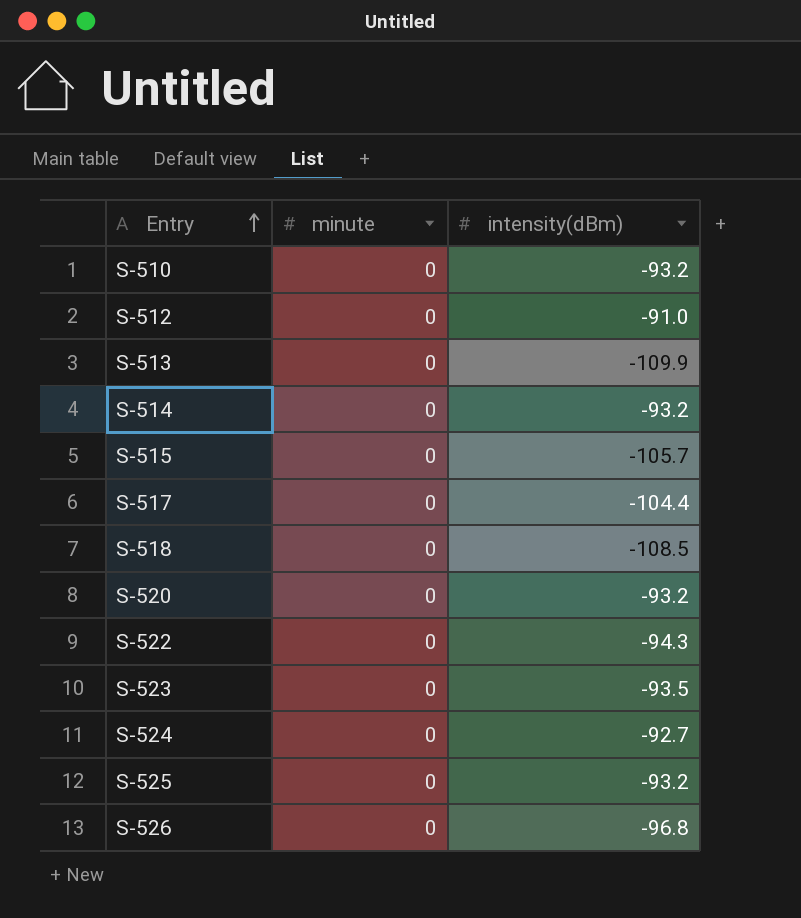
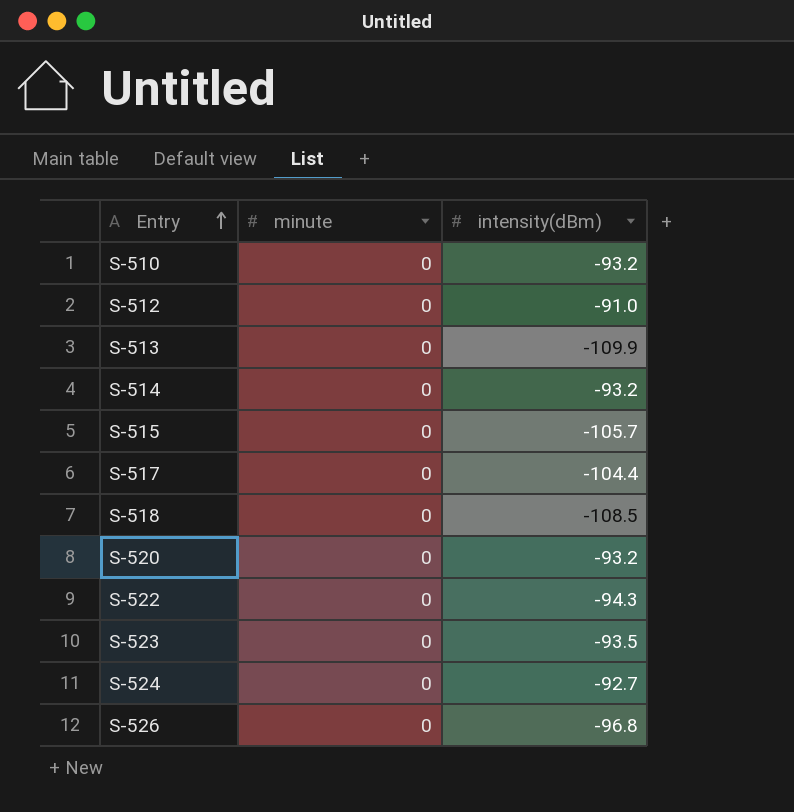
row S-525: 0 | -93.2 -> none

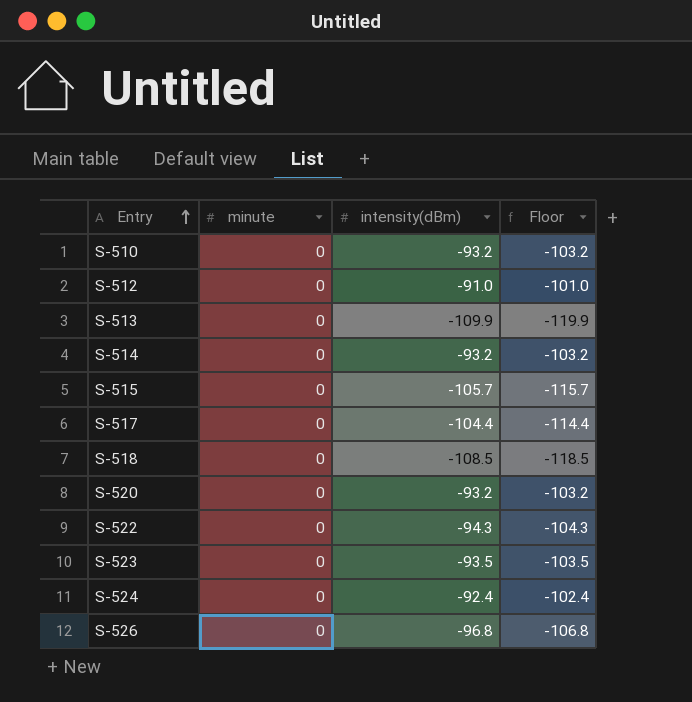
column Floor | formula: none -> [intensity(dBm)] - 10
S-524 | intensity(dBm): -92.7 -> -92.4

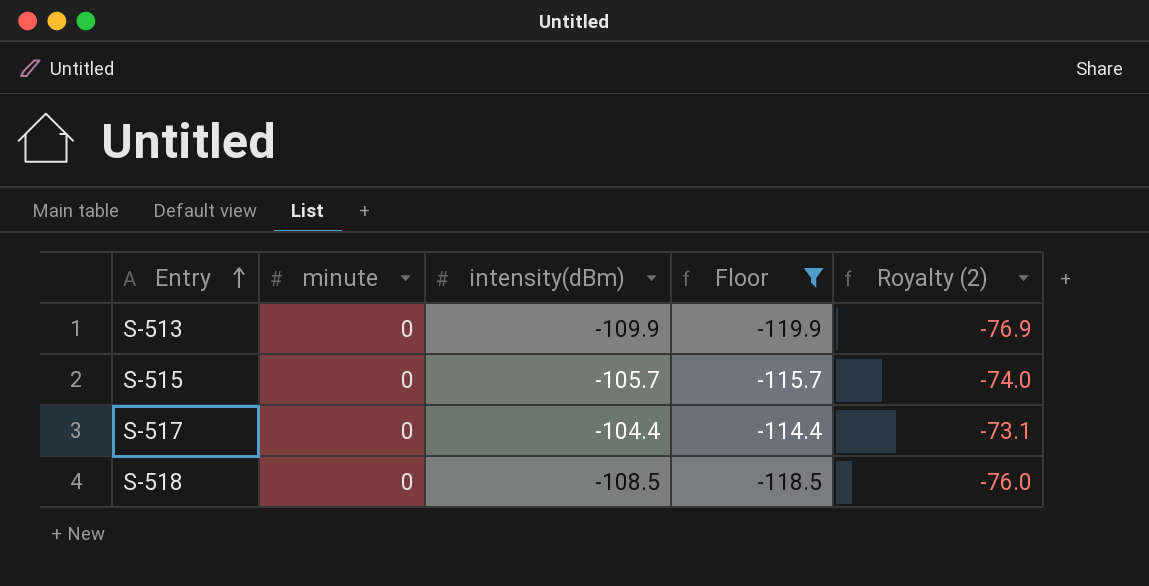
filter: none -> Floor <= -114.4
column Royalty (2) | formula: none -> [intensity(dBm)] * 0.7

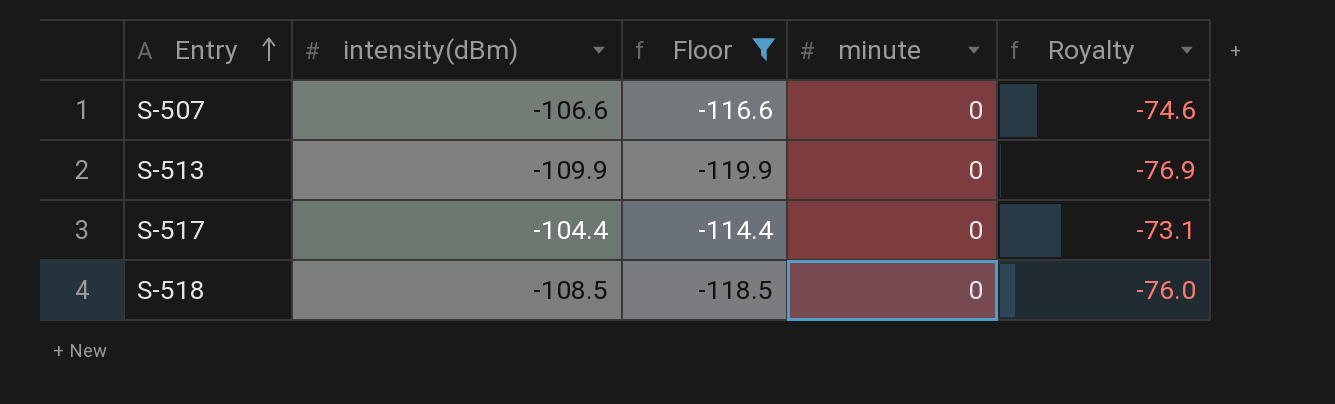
column minute | position: 2 -> 4
column name: Royalty (2) -> Royalty
row S-515: 0 | -105.7 | -115.7 | -74.0 -> none
row S-507: none -> -106.6 | -116.6 | 0 | -74.6

